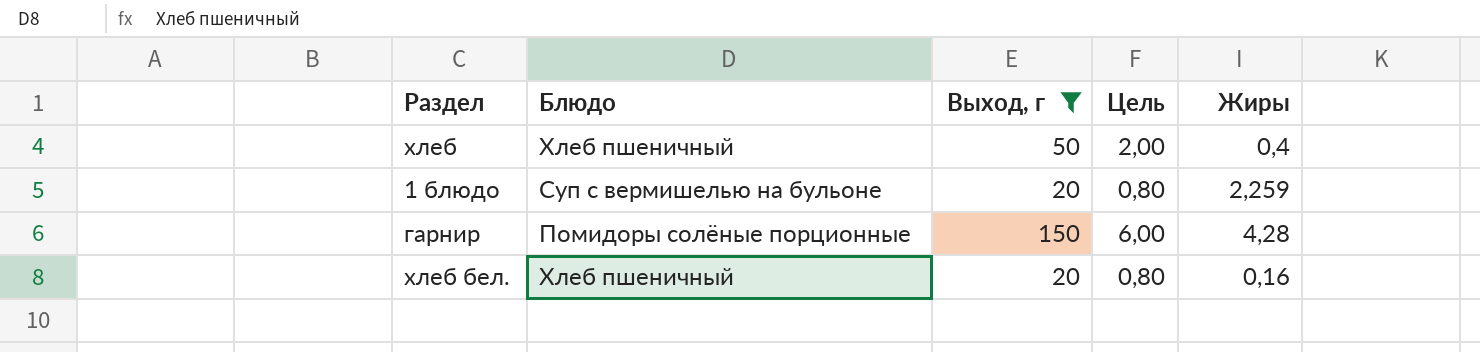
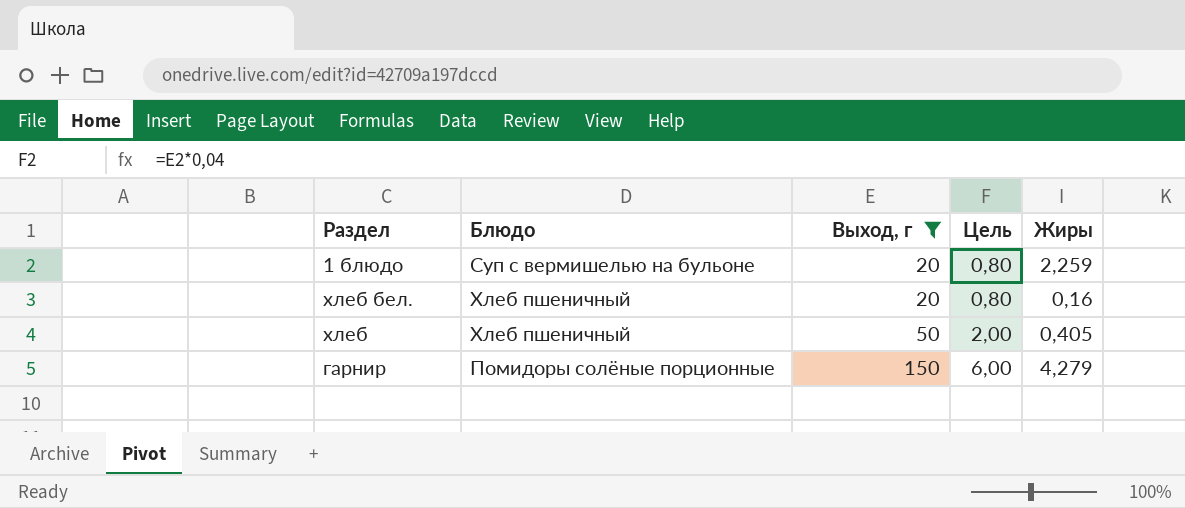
row order: none -> Выход, г ascending
хлеб | Жиры: 0,4 -> 0,405
гарнир | Жиры: 4,28 -> 4,279

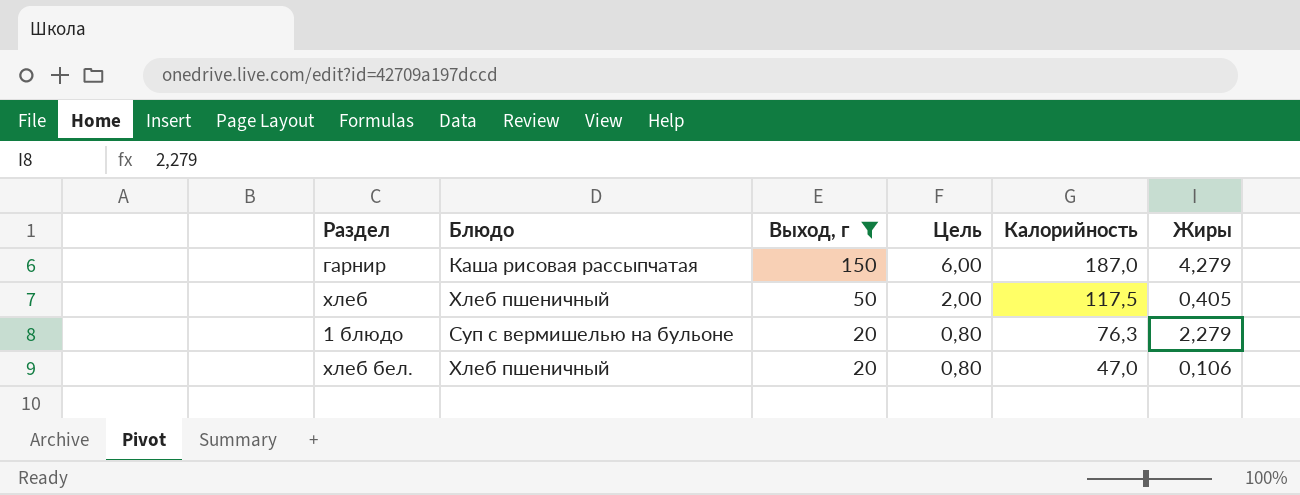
row order: Выход, г ascending -> Выход, г descending
column Калорийность | position: none -> 5
гарнир | Блюдо: Помидоры солёные порционные -> Каша рисовая рассыпчатая
1 блюдо | Жиры: 2,259 -> 2,279
хлеб бел. | Жиры: 0,16 -> 0,106

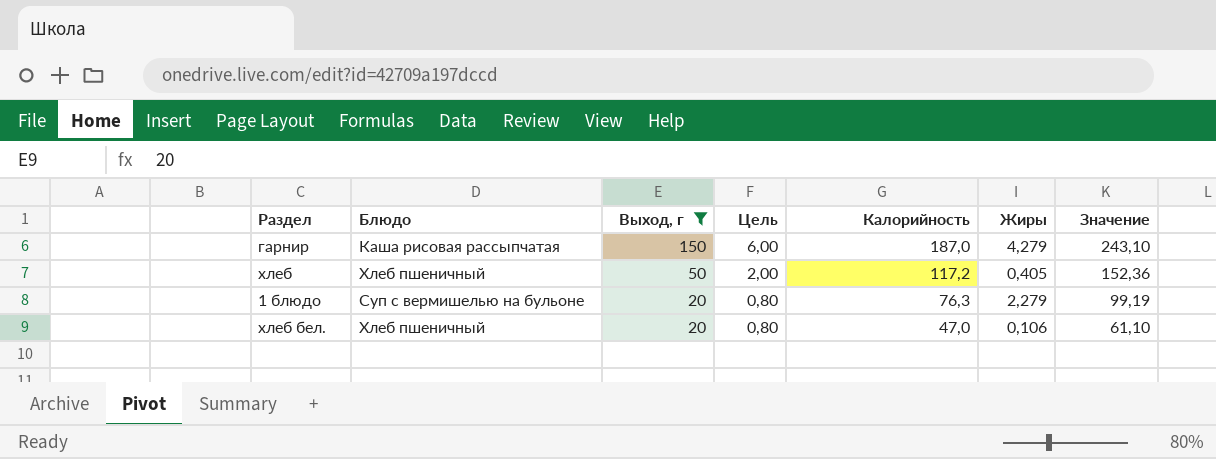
column Значение | formula: none -> [Калорийность] * 1,3
хлеб | Калорийность: 117,5 -> 117,2

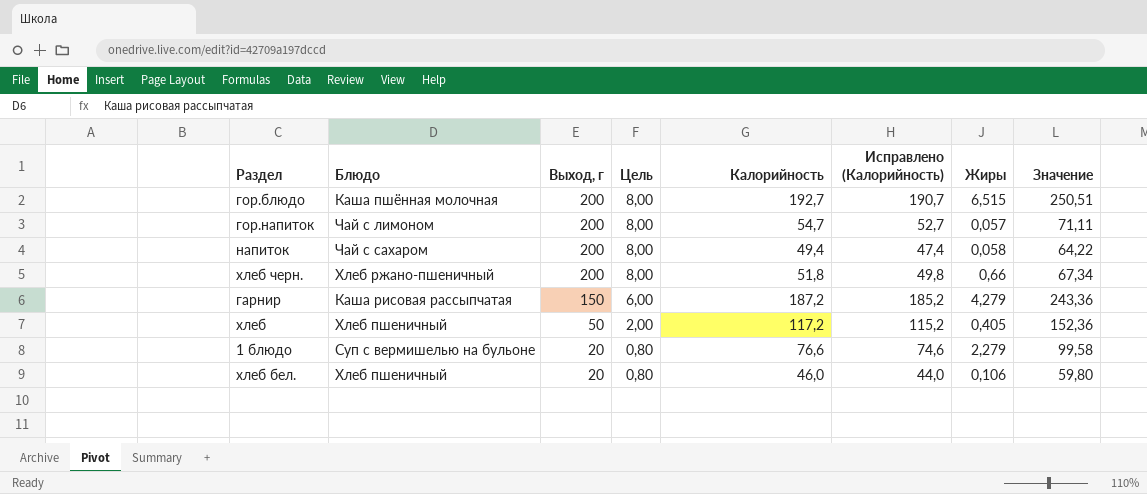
filter: Выход, г != 200 -> none
column Исправлено (Калорийность) | formula: none -> [Калорийность] - 2
гарнир | Калорийность: 187,0 -> 187,2
гарнир | Значение: 243,10 -> 243,36
1 блюдо | Калорийность: 76,3 -> 76,6
1 блюдо | Значение: 99,19 -> 99,58
хлеб бел. | Калорийность: 47,0 -> 46,0
хлеб бел. | Значение: 61,10 -> 59,80

